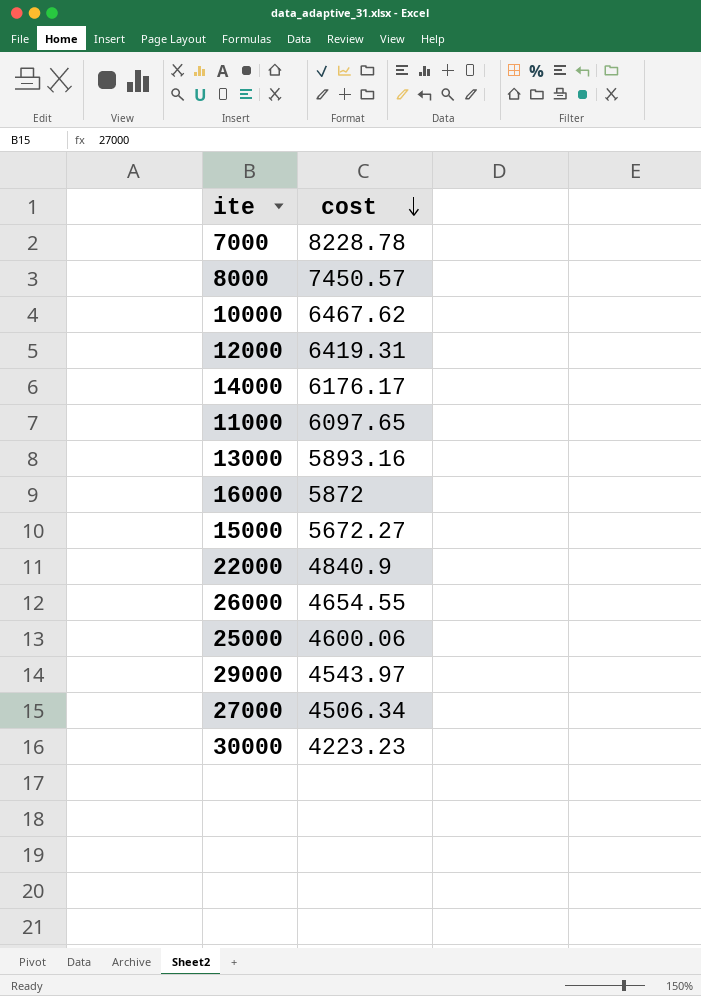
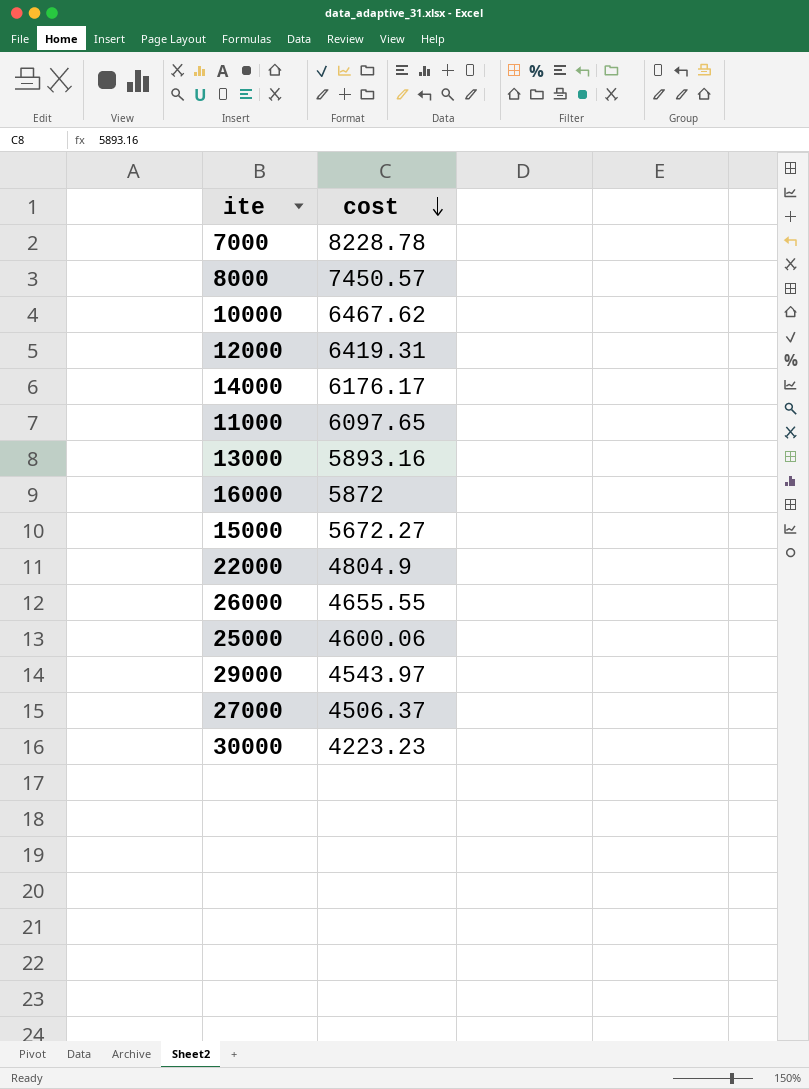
22000 | cost: 4840.9 -> 4804.9
26000 | cost: 4654.55 -> 4655.55
27000 | cost: 4506.34 -> 4506.37

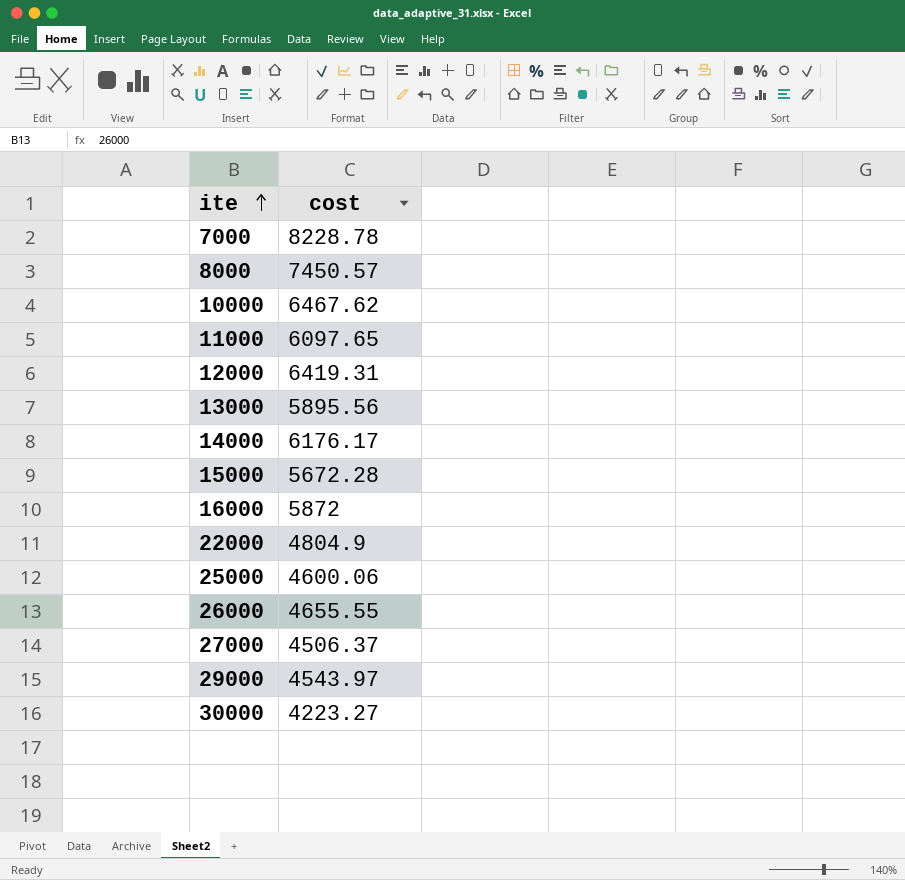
row order: cost descending -> ite ascending
13000 | cost: 5893.16 -> 5895.56
15000 | cost: 5672.27 -> 5672.28
30000 | cost: 4223.23 -> 4223.27

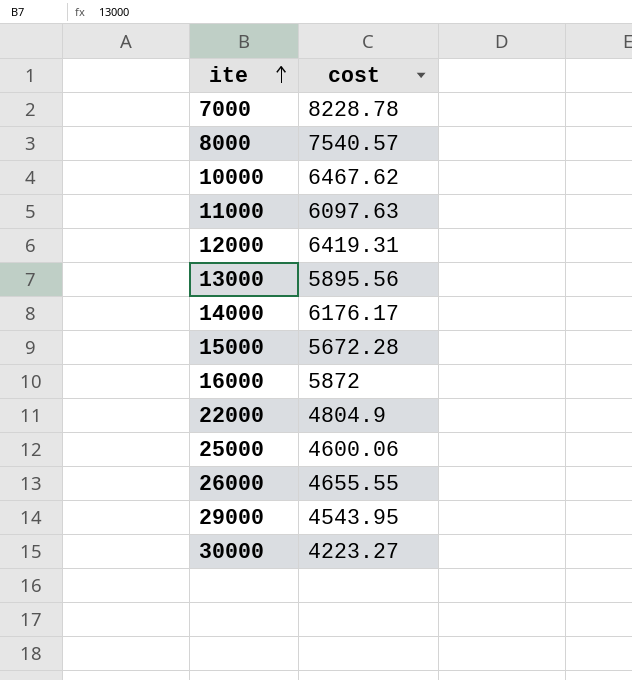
row 27000: 4506.37 -> none
8000 | cost: 7450.57 -> 7540.57
11000 | cost: 6097.65 -> 6097.63
29000 | cost: 4543.97 -> 4543.95

